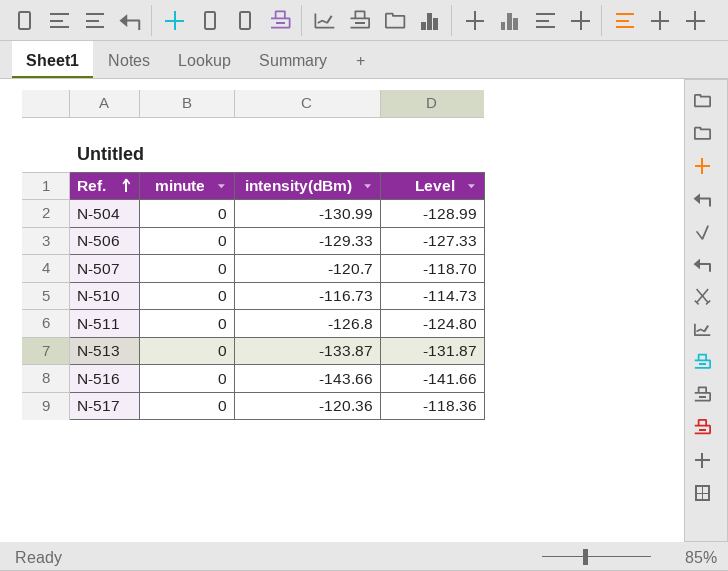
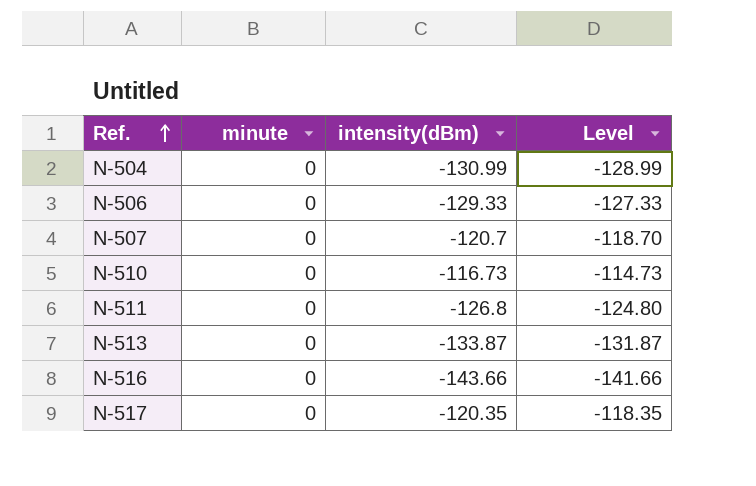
N-517 | intensity(dBm): -120.36 -> -120.35
N-517 | Level: -118.36 -> -118.35

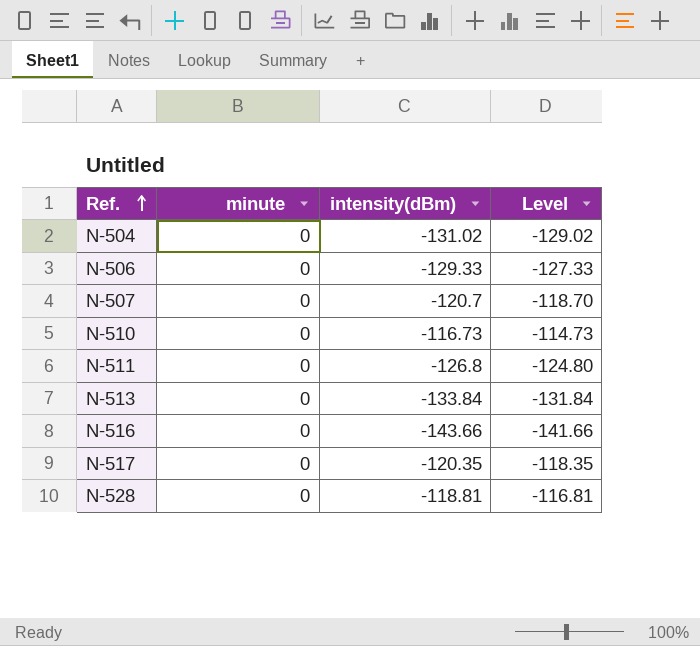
N-504 | intensity(dBm): -130.99 -> -131.02
N-504 | Level: -128.99 -> -129.02
N-513 | intensity(dBm): -133.87 -> -133.84
N-513 | Level: -131.87 -> -131.84
row N-528: none -> 0 | -118.81 | -116.81

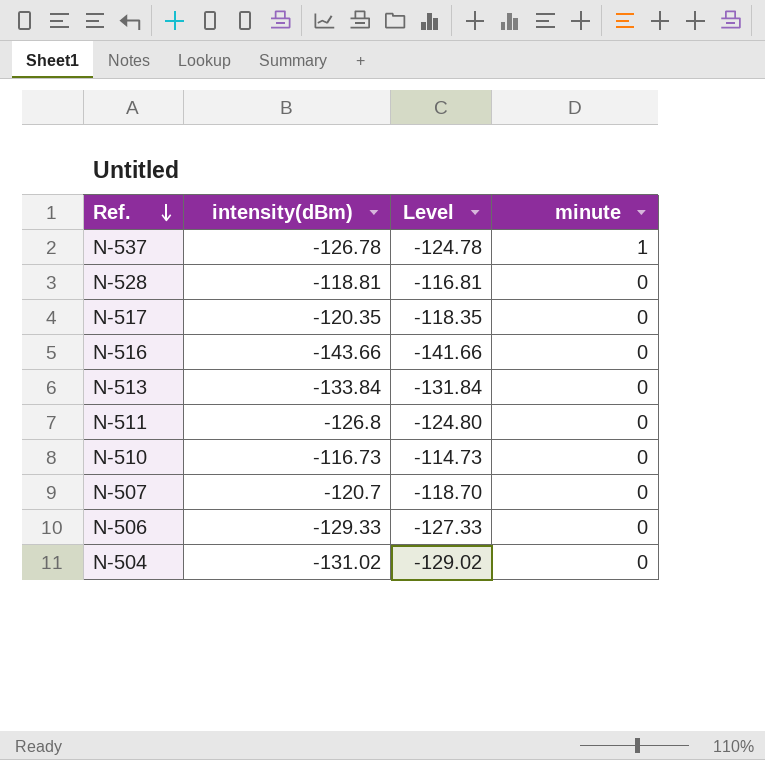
row order: Ref. ascending -> Ref. descending
column minute | position: 2 -> 4
row N-537: none -> -126.78 | -124.78 | 1

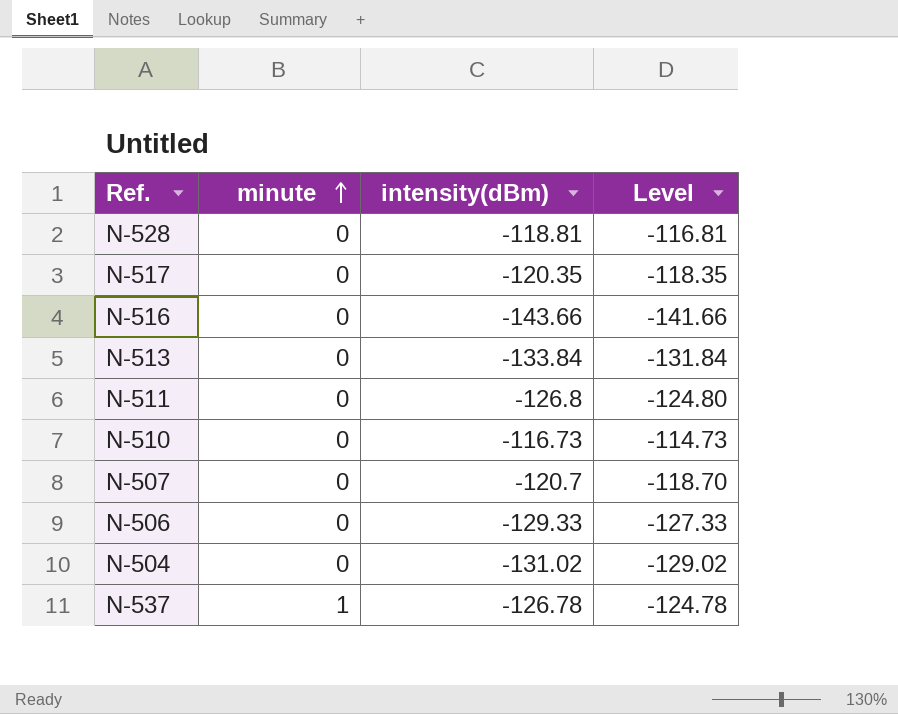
row order: Ref. descending -> minute ascending
column minute | position: 4 -> 2

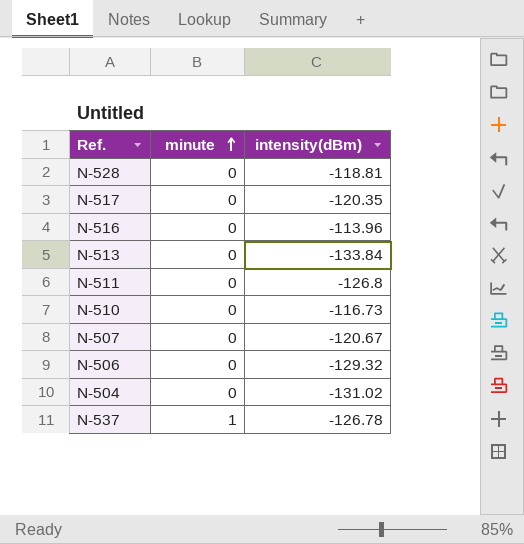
column Level | formula: [intensity(dBm)] + 2 -> none
N-516 | intensity(dBm): -143.66 -> -113.96
N-507 | intensity(dBm): -120.7 -> -120.67
N-506 | intensity(dBm): -129.33 -> -129.32

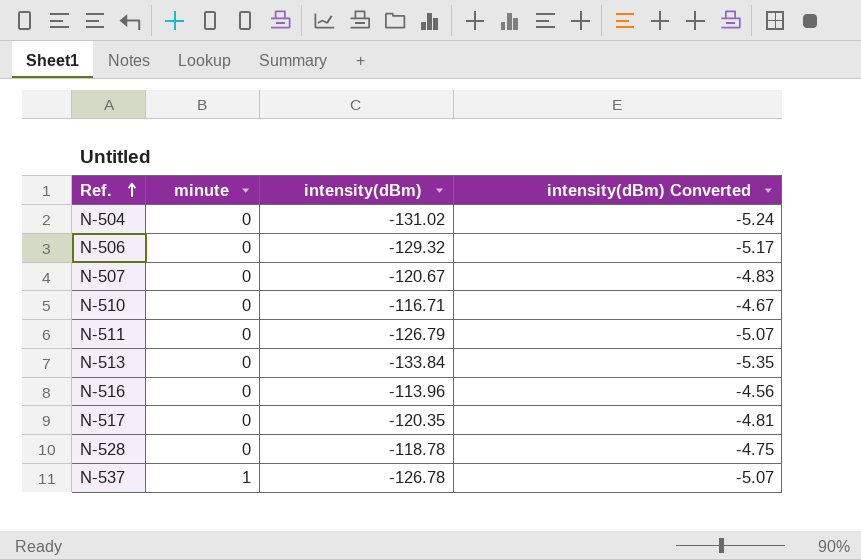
row order: minute ascending -> Ref. ascending
column intensity(dBm) Converted | formula: none -> [intensity(dBm)] * 0.04
N-510 | intensity(dBm): -116.73 -> -116.71
N-511 | intensity(dBm): -126.8 -> -126.79
N-528 | intensity(dBm): -118.81 -> -118.78

